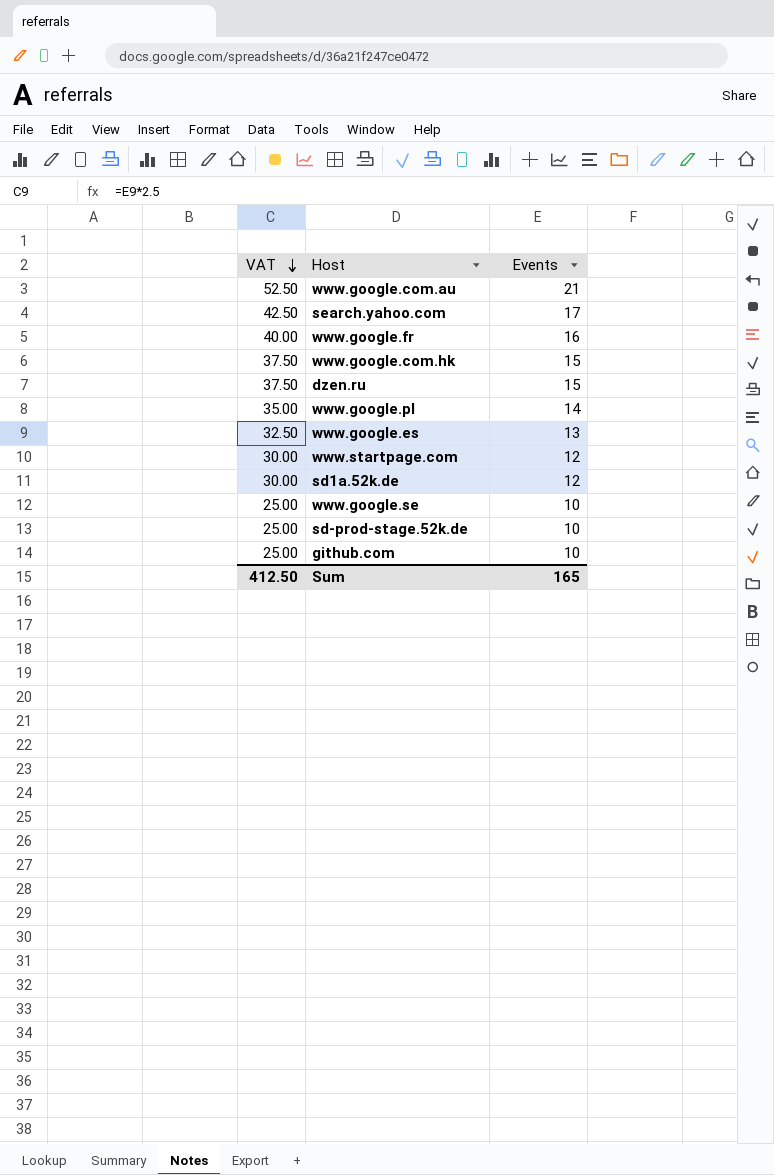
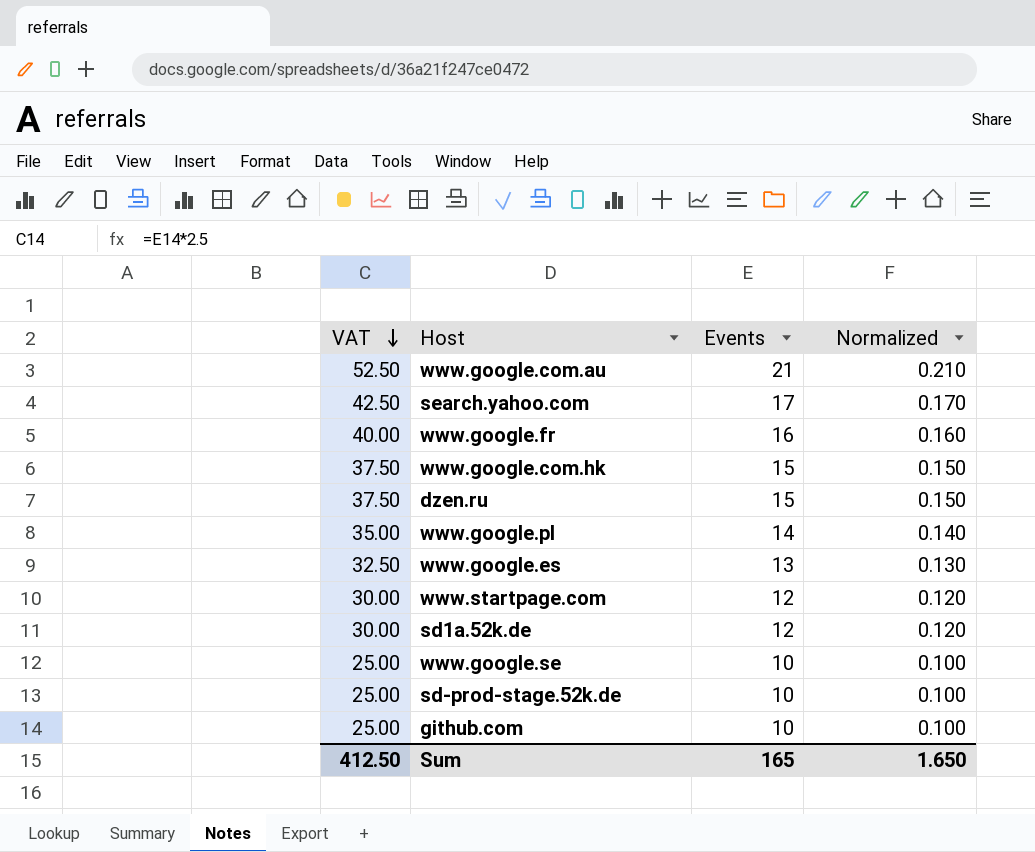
column Normalized | formula: none -> [Events] * 0.01

